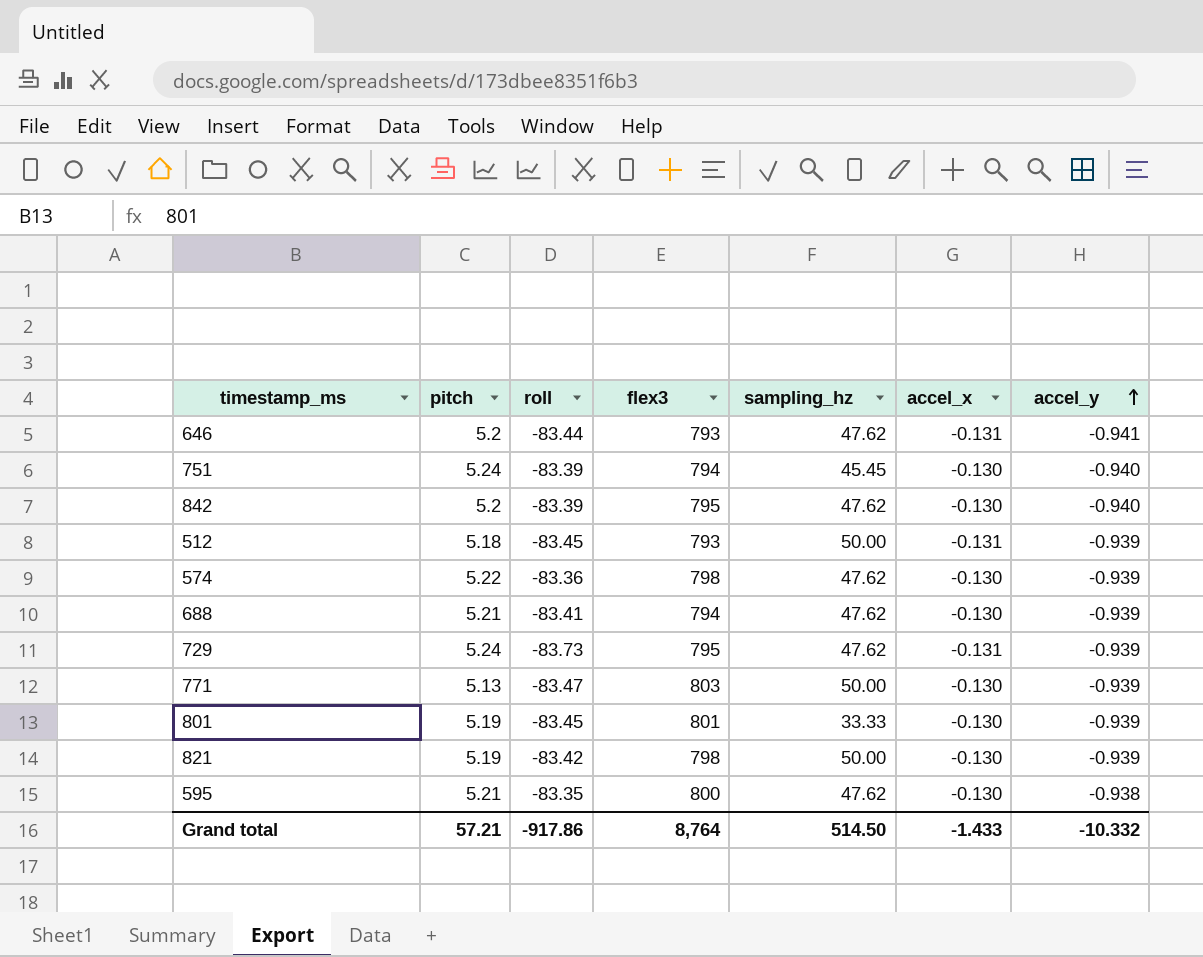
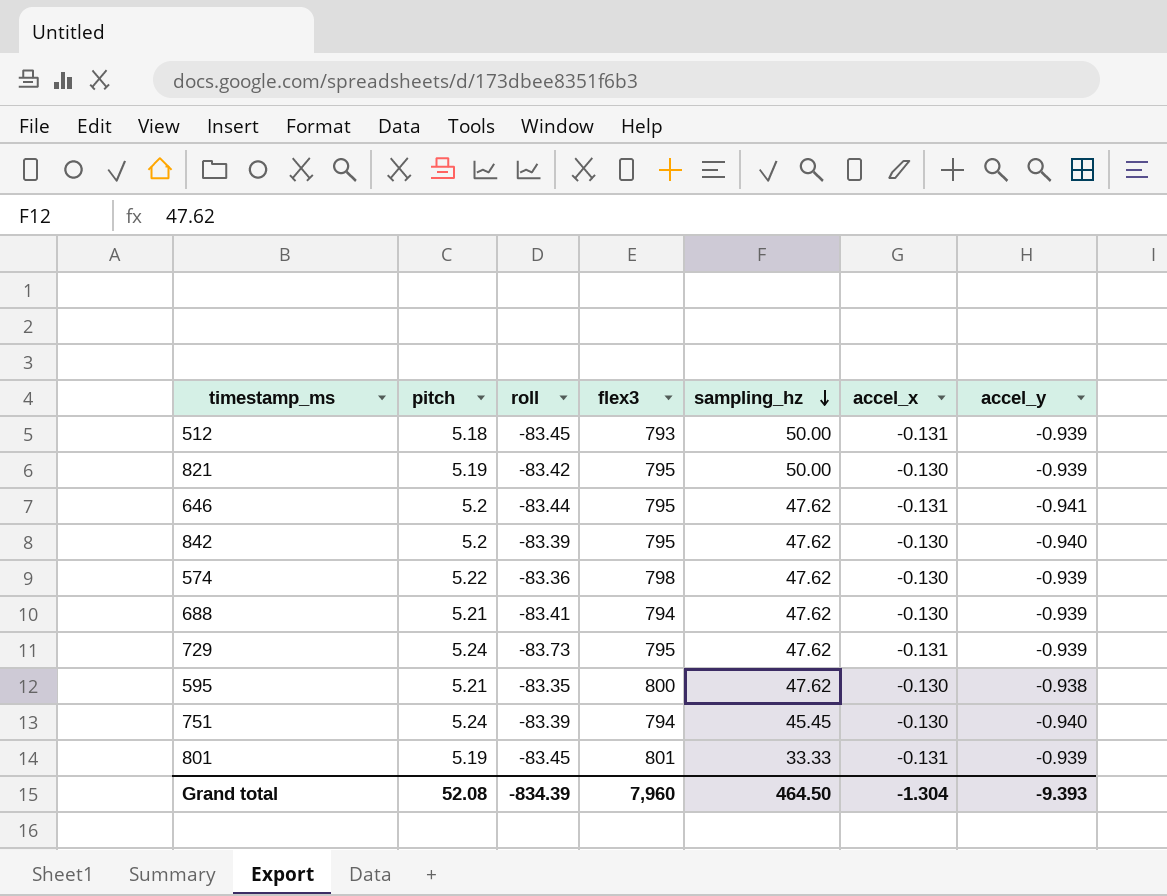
row order: accel_y ascending -> sampling_hz descending
row 771: 5.13 | -83.47 | 803 | 50.00 | -0.130 | -0.939 -> none
821 | flex3: 798 -> 795
646 | flex3: 793 -> 795
801 | accel_x: -0.130 -> -0.131
Grand total | pitch: 57.21 -> 52.08
Grand total | roll: -917.86 -> -834.39
Grand total | flex3: 8,764 -> 7,960
Grand total | sampling_hz: 514.50 -> 464.50
Grand total | accel_x: -1.433 -> -1.304
Grand total | accel_y: -10.332 -> -9.393

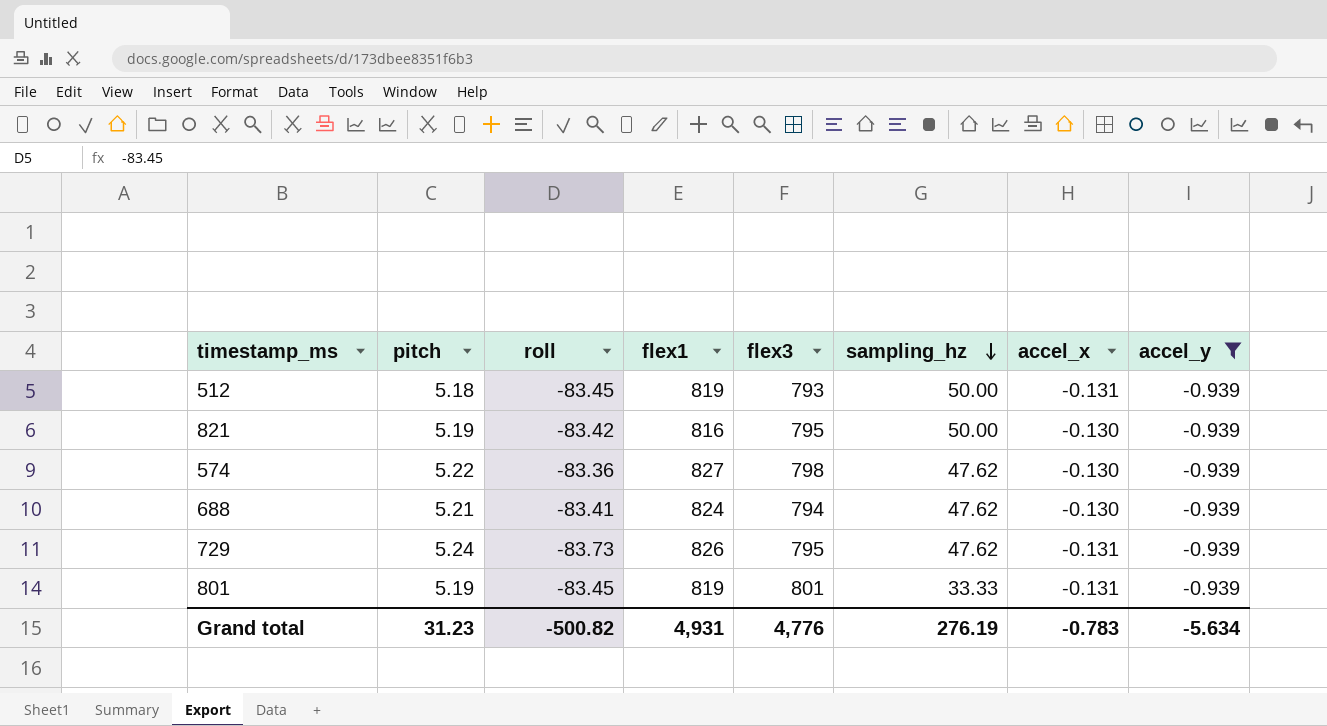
filter: none -> accel_y = -0.939
column flex1 | position: none -> 4
Grand total | pitch: 52.08 -> 31.23
Grand total | roll: -834.39 -> -500.82
Grand total | flex3: 7,960 -> 4,776
Grand total | sampling_hz: 464.50 -> 276.19
Grand total | accel_x: -1.304 -> -0.783
Grand total | accel_y: -9.393 -> -5.634

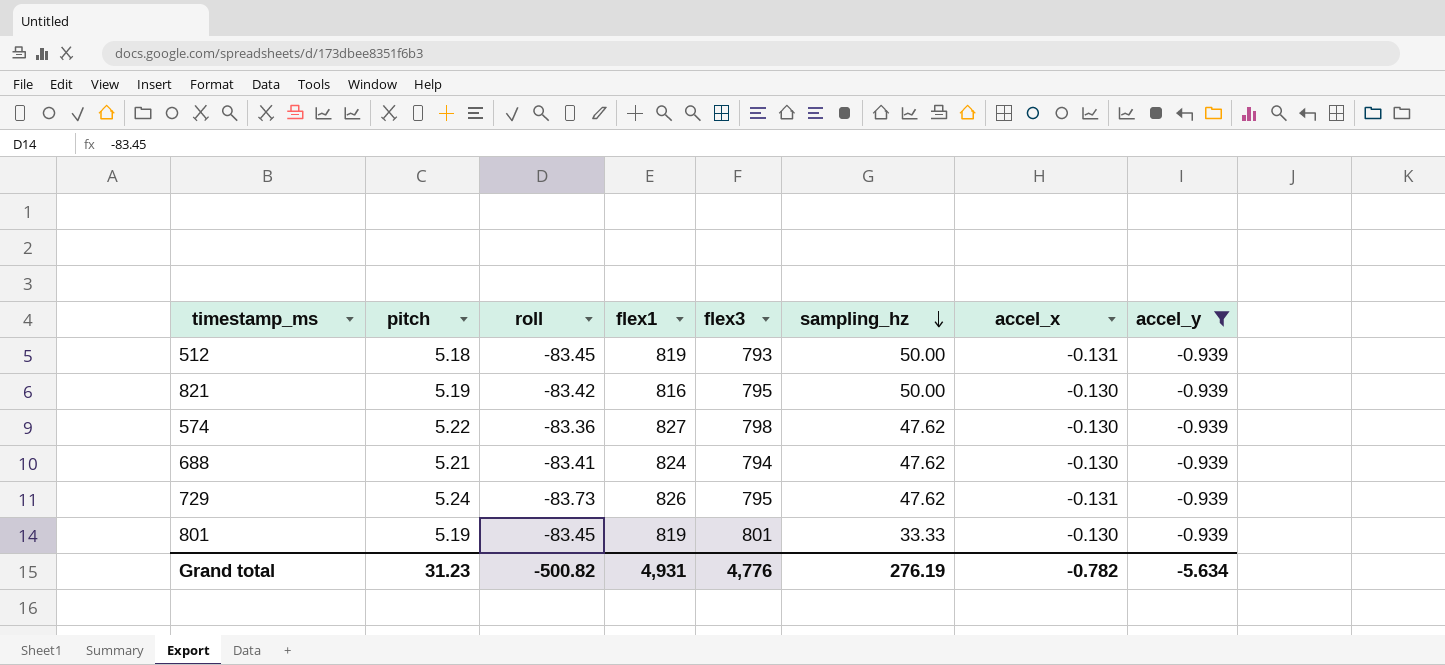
801 | accel_x: -0.131 -> -0.130
Grand total | accel_x: -0.783 -> -0.782

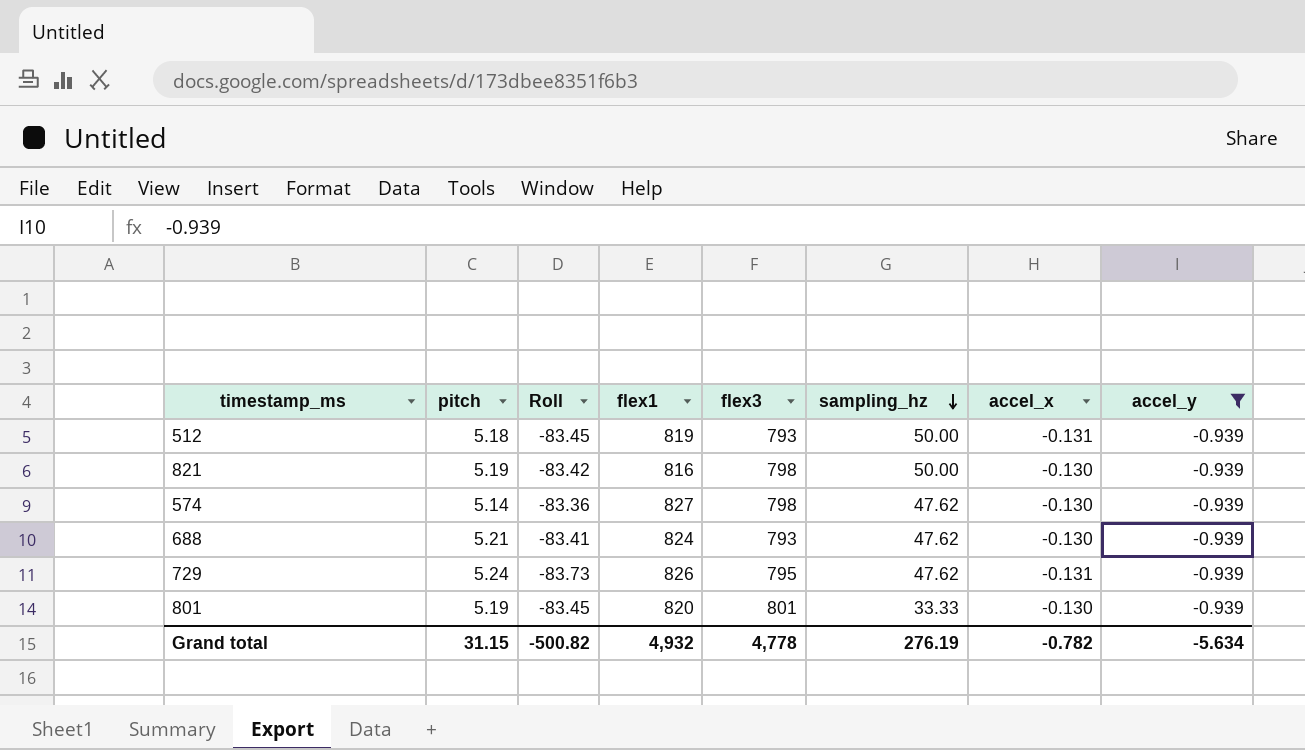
column name: roll -> Roll
821 | flex3: 795 -> 798
574 | pitch: 5.22 -> 5.14
688 | flex3: 794 -> 793
801 | flex1: 819 -> 820
Grand total | pitch: 31.23 -> 31.15
Grand total | flex1: 4,931 -> 4,932
Grand total | flex3: 4,776 -> 4,778

